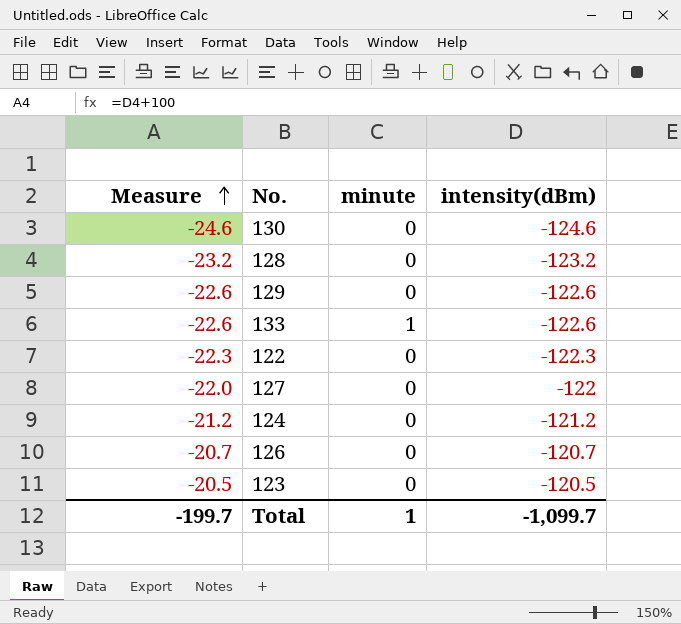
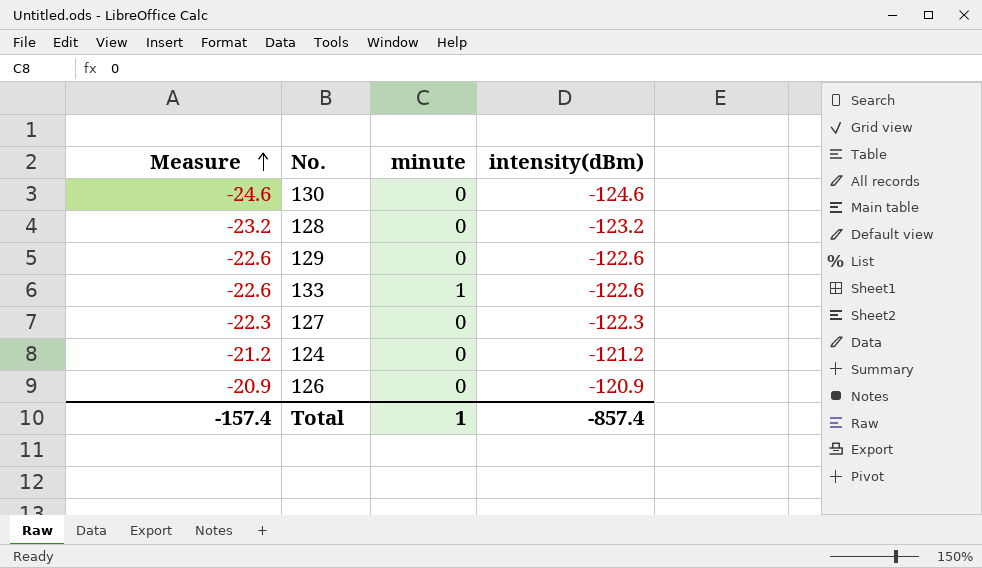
row 122: -22.3 | 0 | -122.3 -> none
row 123: -20.5 | 0 | -120.5 -> none
127 | Measure: -22.0 -> -22.3
127 | intensity(dBm): -122 -> -122.3
126 | Measure: -20.7 -> -20.9
126 | intensity(dBm): -120.7 -> -120.9
Total | Measure: -199.7 -> -157.4
Total | intensity(dBm): -1,099.7 -> -857.4

